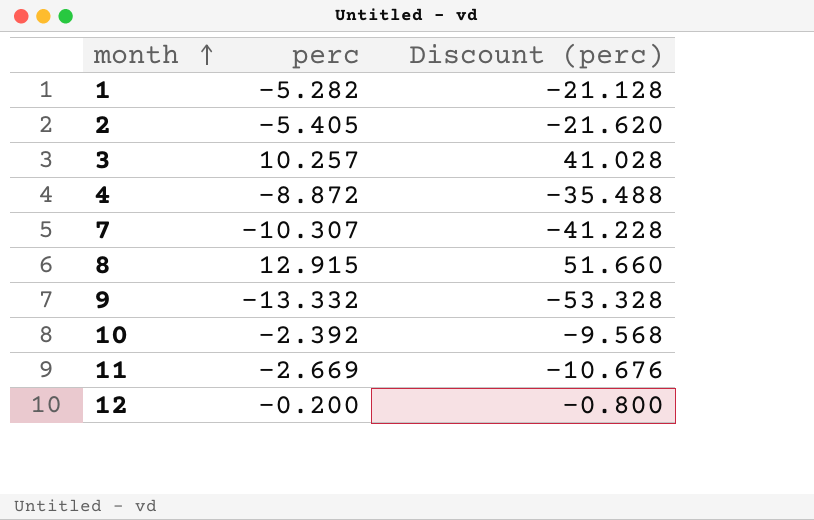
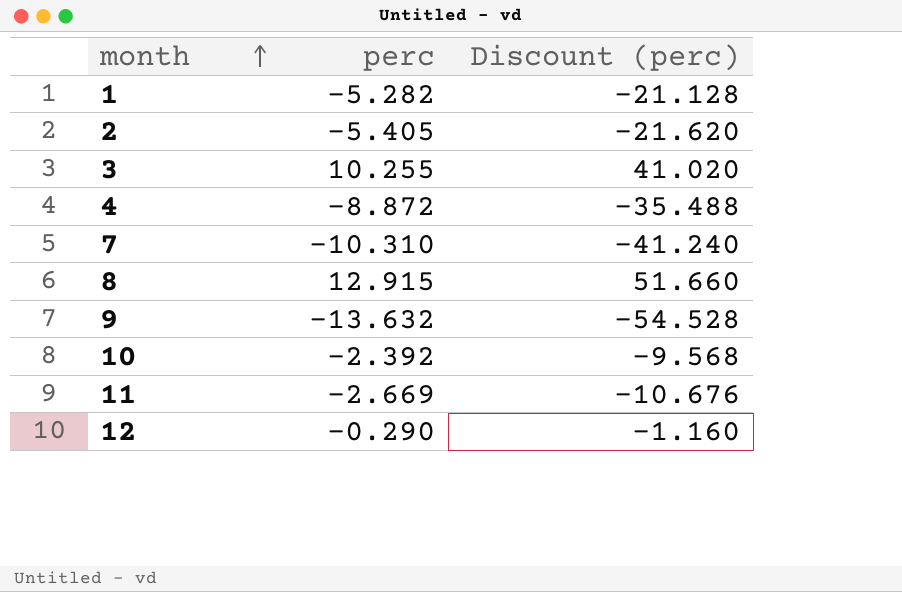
3 | perc: 10.257 -> 10.255
3 | Discount (perc): 41.028 -> 41.020
7 | perc: -10.307 -> -10.310
7 | Discount (perc): -41.228 -> -41.240
9 | perc: -13.332 -> -13.632
9 | Discount (perc): -53.328 -> -54.528
12 | perc: -0.200 -> -0.290
12 | Discount (perc): -0.800 -> -1.160

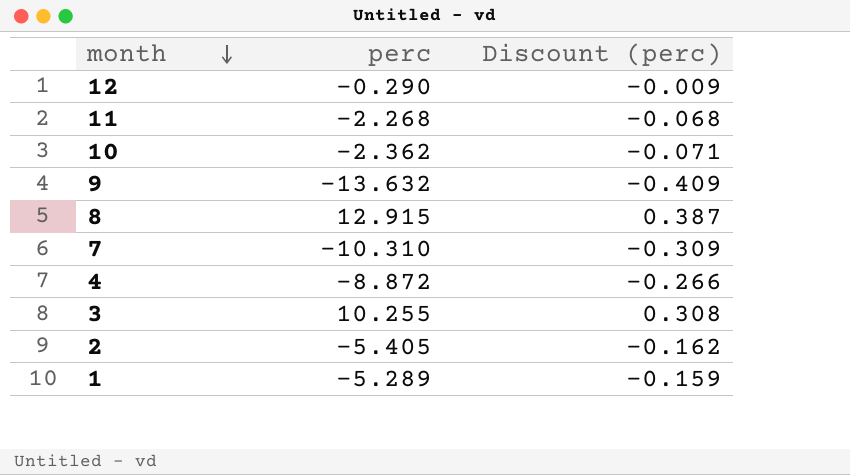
row order: month ascending -> month descending
column Discount (perc) | formula: [perc] * 4 -> [perc] * 0.03
11 | perc: -2.669 -> -2.268
10 | perc: -2.392 -> -2.362
1 | perc: -5.282 -> -5.289

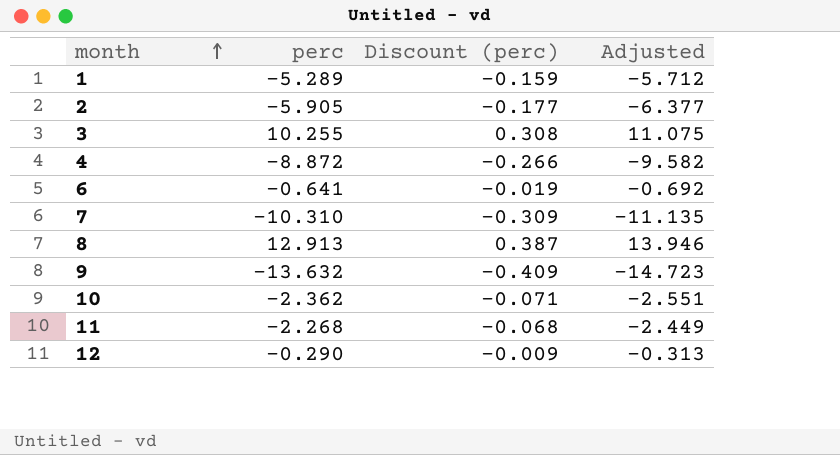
row order: month descending -> month ascending
column Adjusted | formula: none -> [perc] * 1.08
2 | perc: -5.405 -> -5.905
2 | Discount (perc): -0.162 -> -0.177
row 6: none -> -0.641 | -0.019 | -0.692
8 | perc: 12.915 -> 12.913

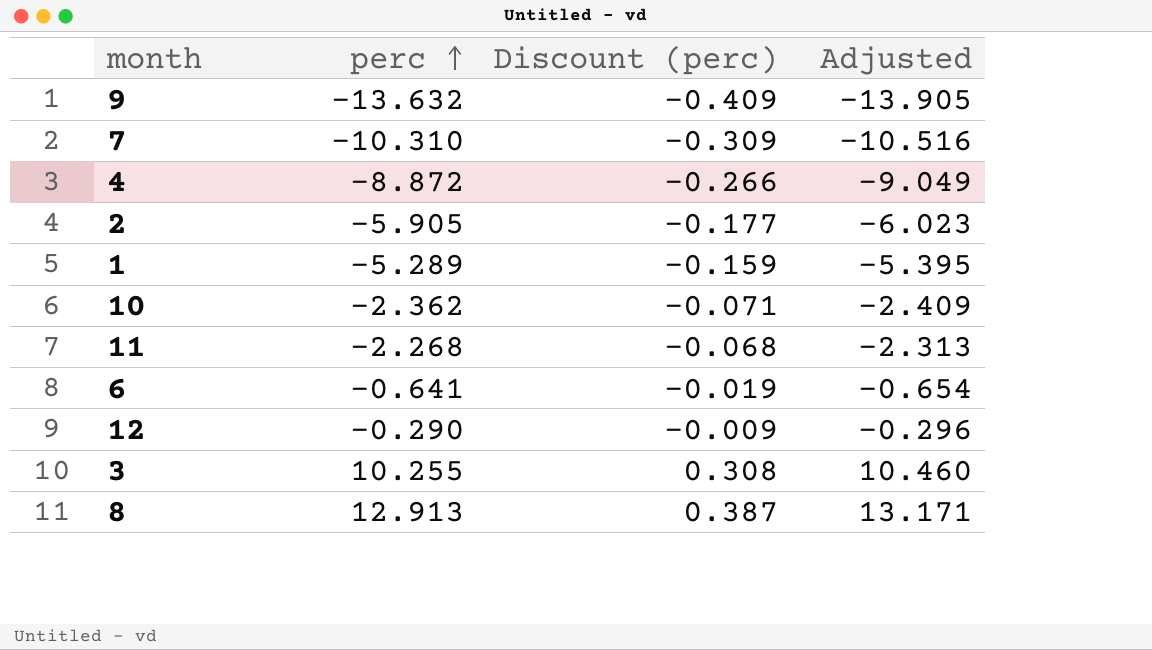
row order: month ascending -> perc ascending
column Adjusted | formula: [perc] * 1.08 -> [perc] * 1.02

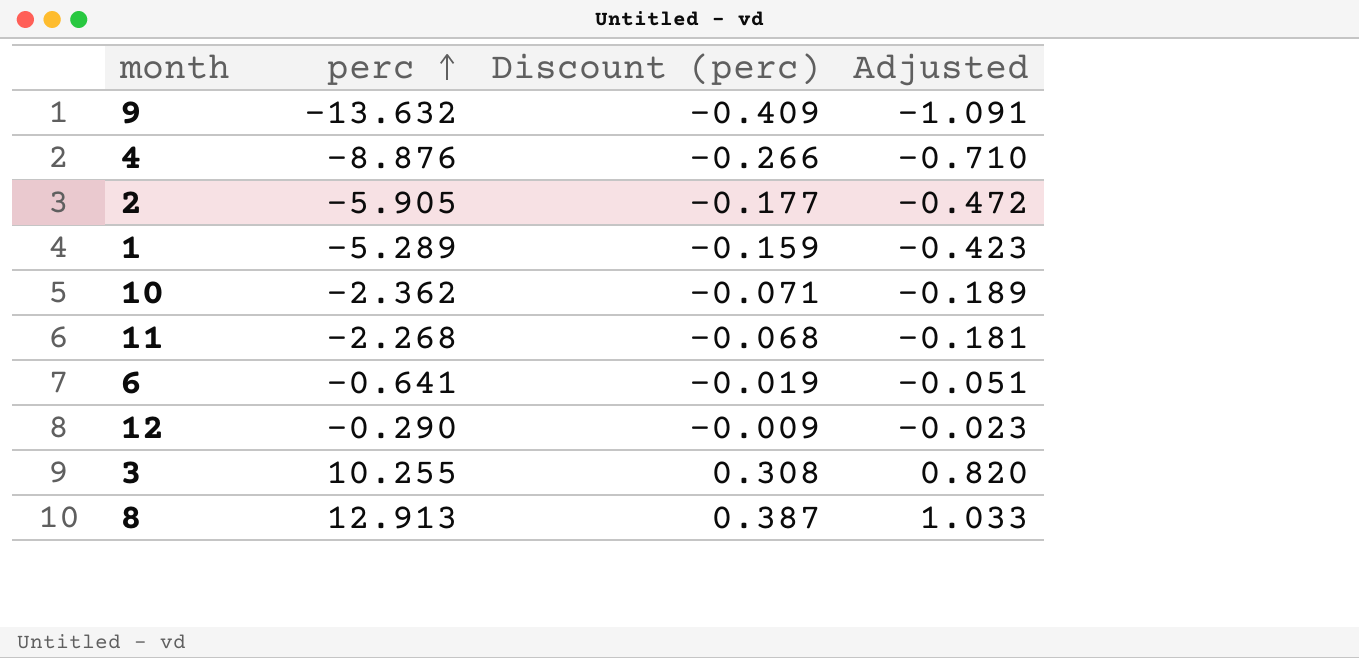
column Adjusted | formula: [perc] * 1.02 -> [perc] * 0.08
row 7: -10.310 | -0.309 | -10.516 -> none
4 | perc: -8.872 -> -8.876

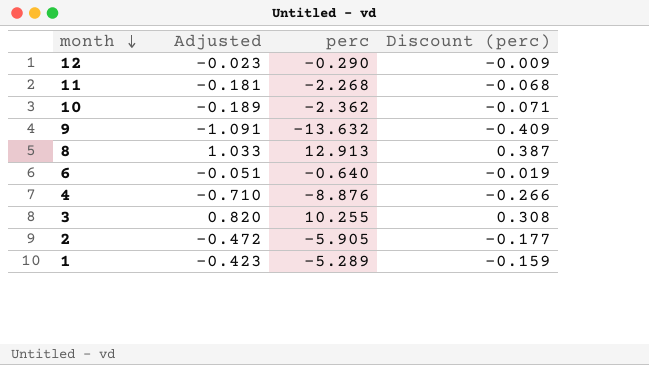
row order: perc ascending -> month descending
column Adjusted | position: 4 -> 2
6 | perc: -0.641 -> -0.640

